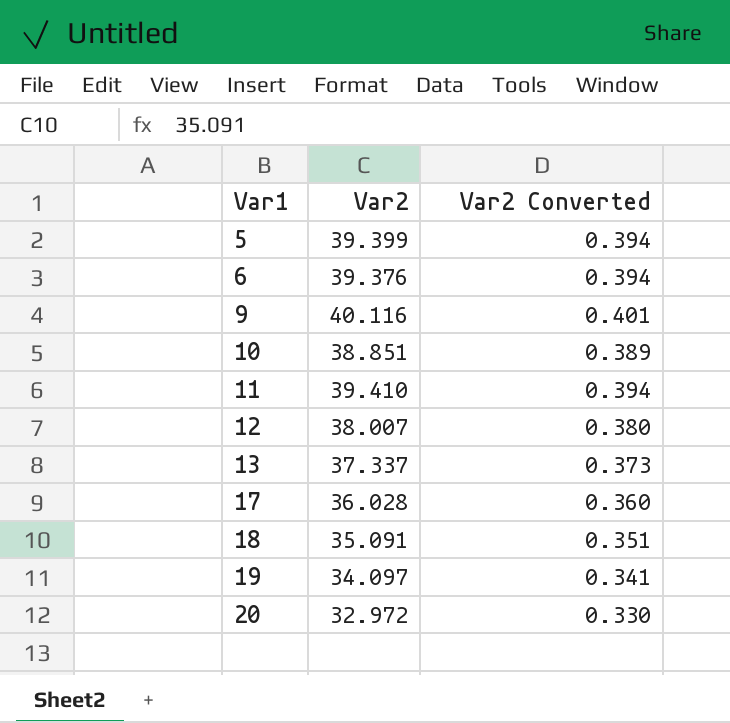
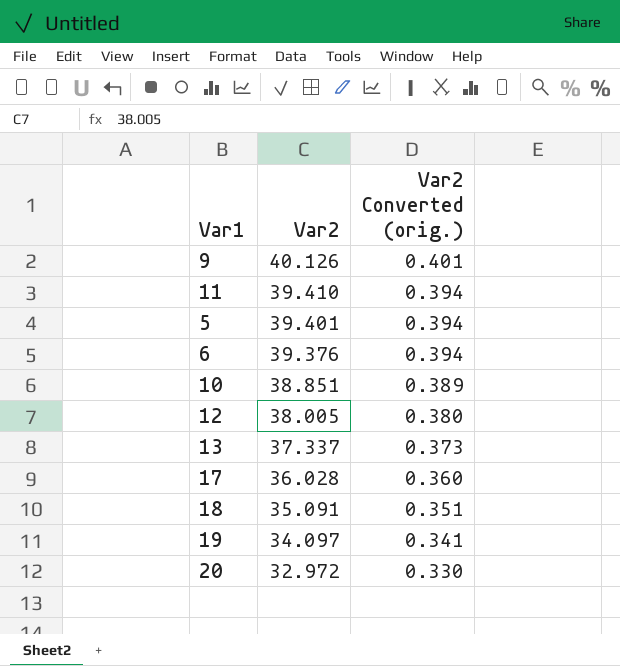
row order: Var1 ascending -> Var2 descending
column name: Var2 Converted -> Var2 Converted (orig.)
9 | Var2: 40.116 -> 40.126
5 | Var2: 39.399 -> 39.401
12 | Var2: 38.007 -> 38.005

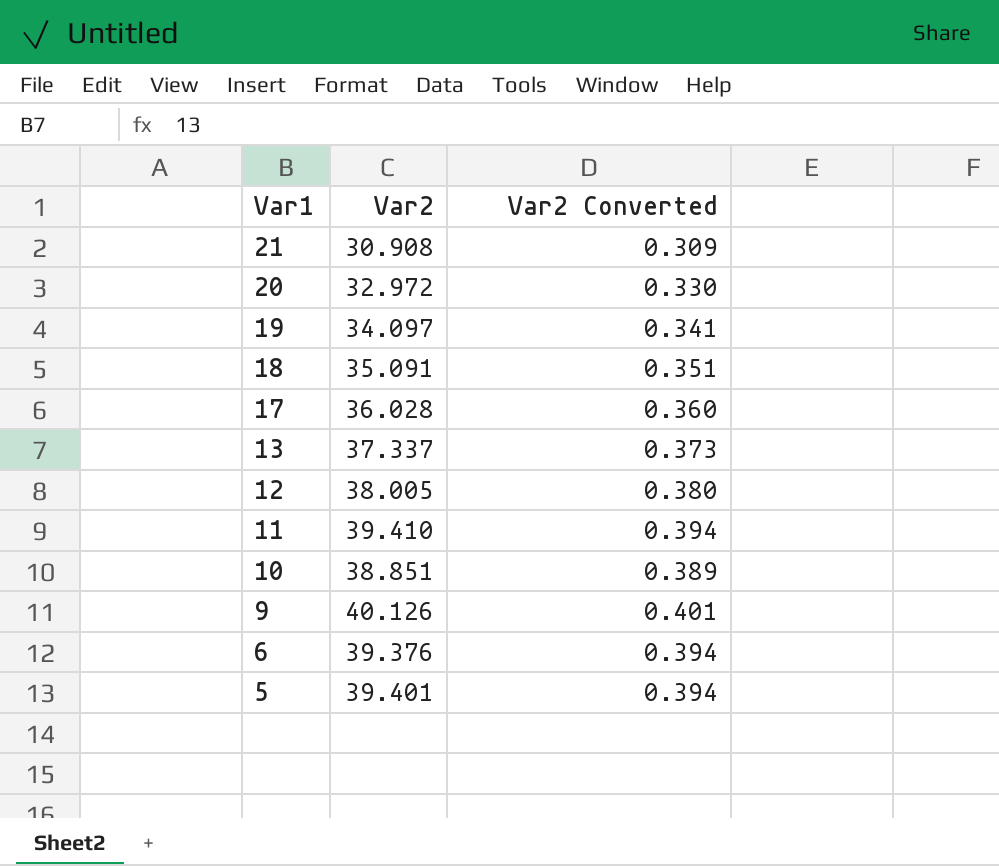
row order: Var2 descending -> Var1 descending
column name: Var2 Converted (orig.) -> Var2 Converted
row 21: none -> 30.908 | 0.309

